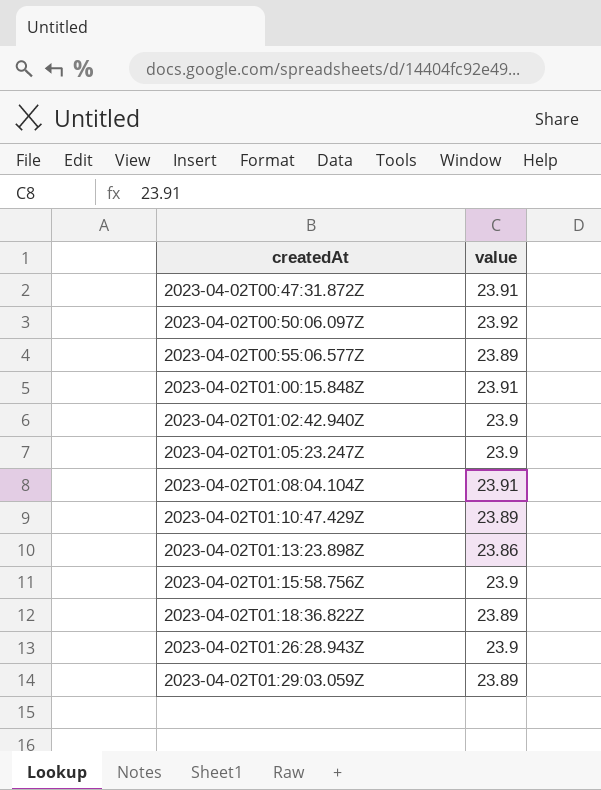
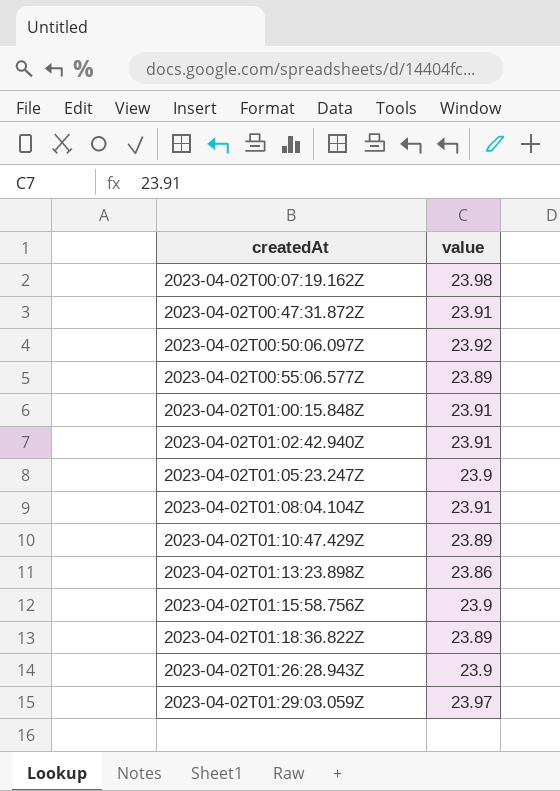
row 2023-04-02T00:07:19.162Z: none -> 23.98
2023-04-02T01:02:42.940Z | value: 23.9 -> 23.91
2023-04-02T01:29:03.059Z | value: 23.89 -> 23.97

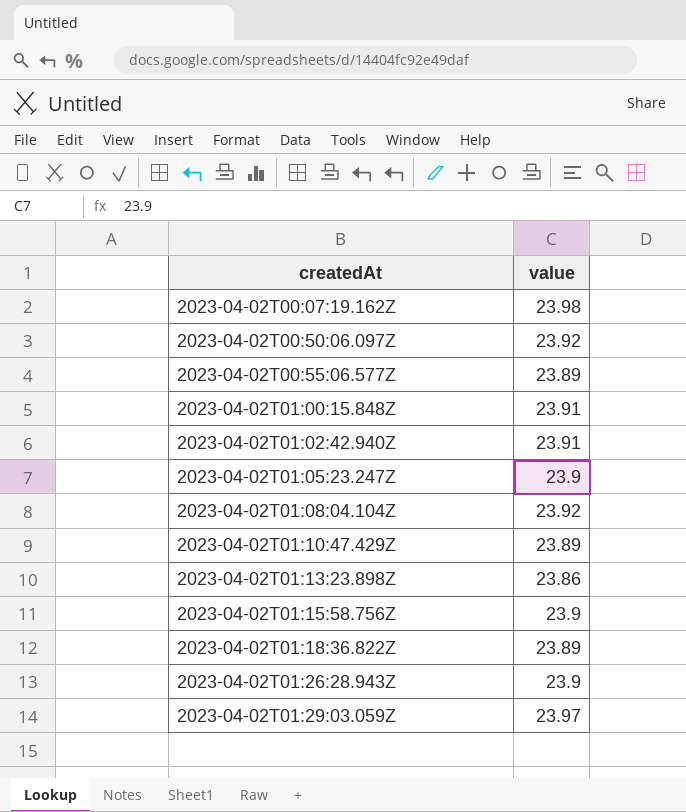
row 2023-04-02T00:47:31.872Z: 23.91 -> none
2023-04-02T01:08:04.104Z | value: 23.91 -> 23.92

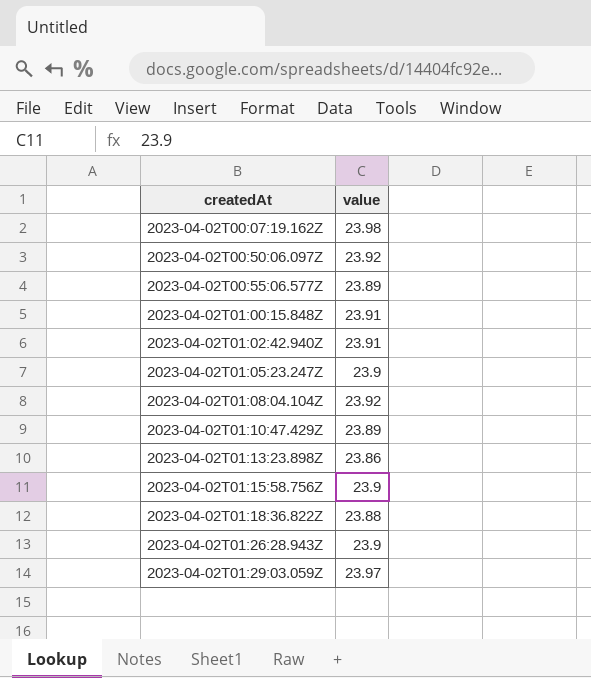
2023-04-02T01:18:36.822Z | value: 23.89 -> 23.88

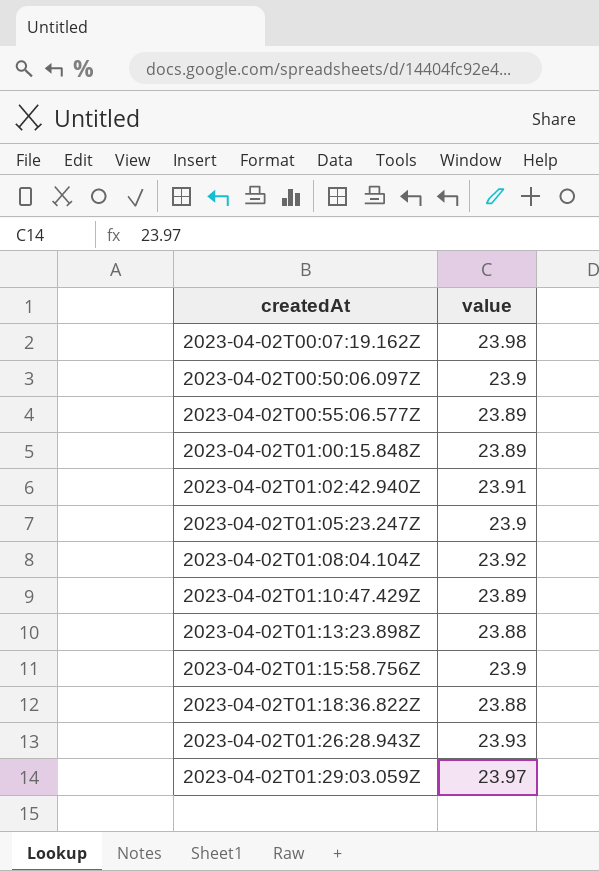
2023-04-02T00:50:06.097Z | value: 23.92 -> 23.9
2023-04-02T01:00:15.848Z | value: 23.91 -> 23.89
2023-04-02T01:13:23.898Z | value: 23.86 -> 23.88
2023-04-02T01:26:28.943Z | value: 23.9 -> 23.93

